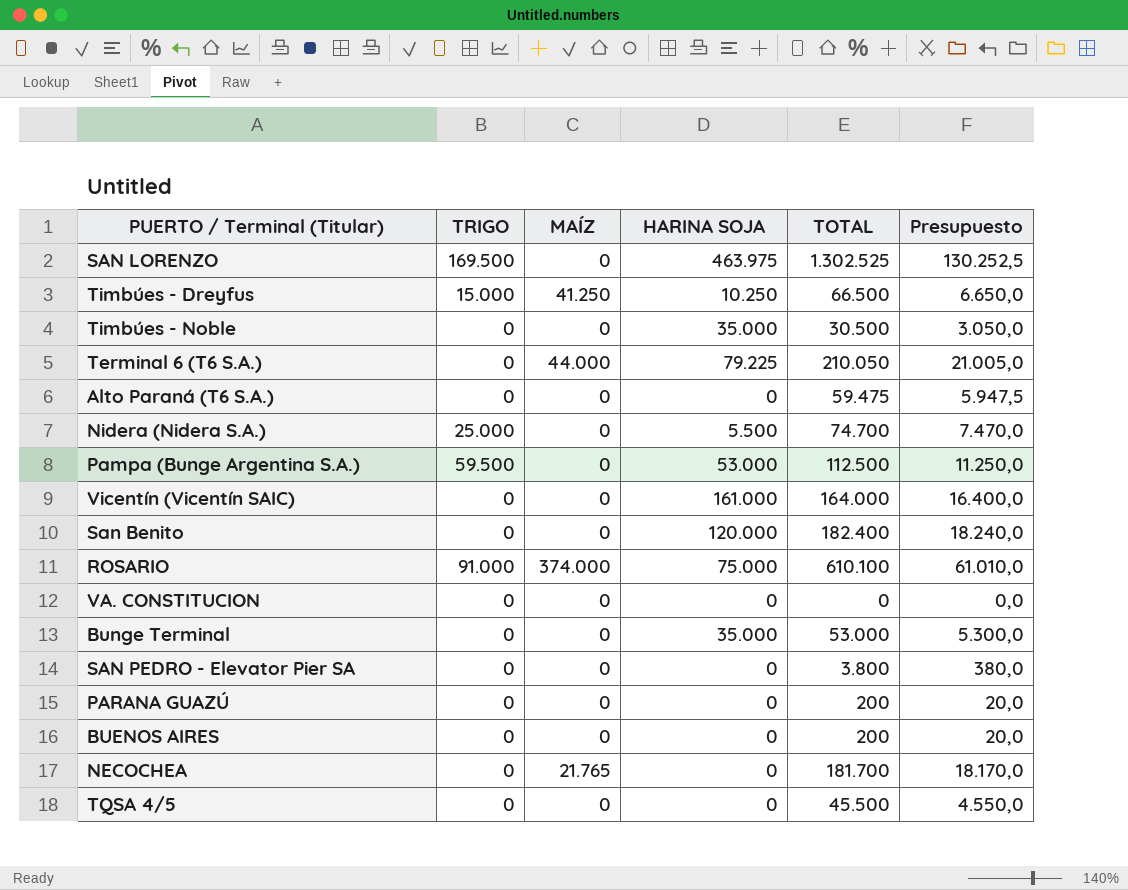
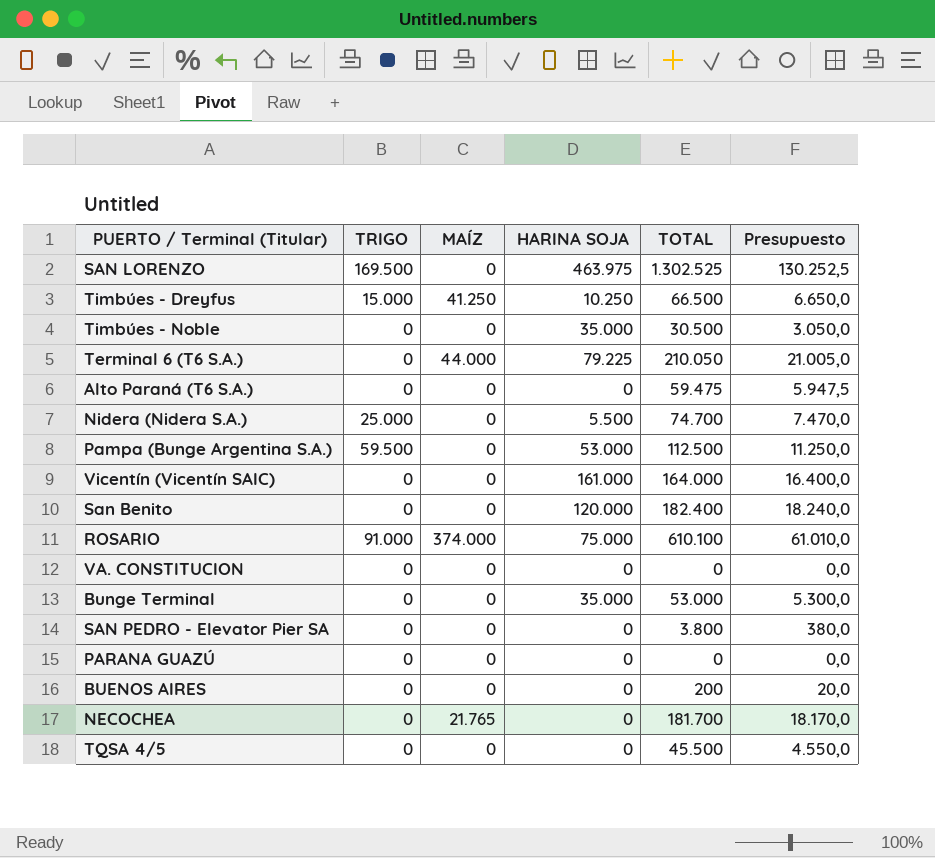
PARANA GUAZÚ | TOTAL: 200 -> 0
PARANA GUAZÚ | Presupuesto: 20,0 -> 0,0

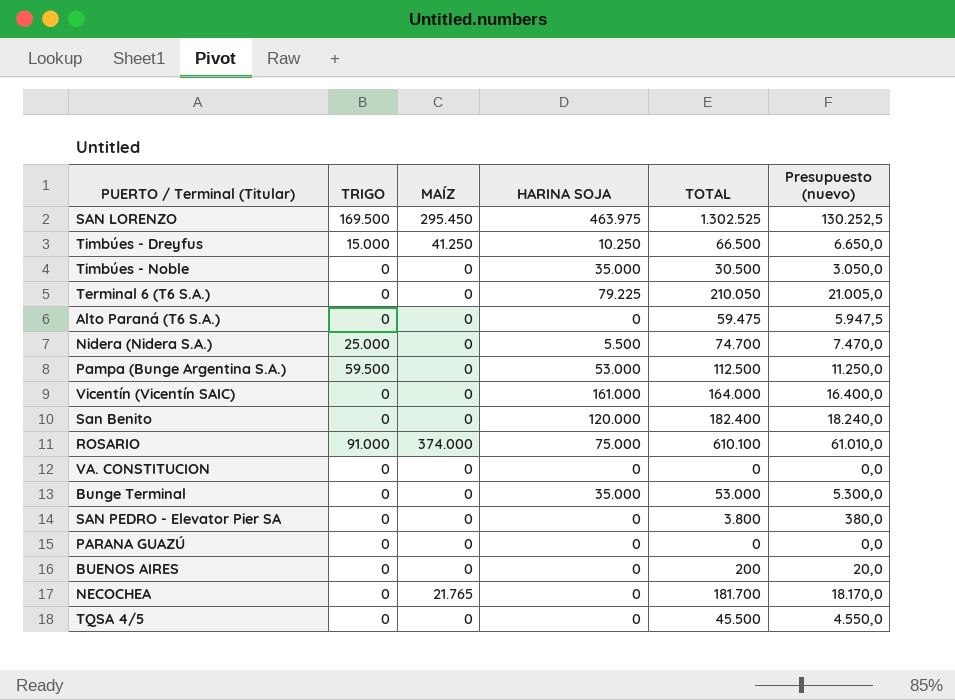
column name: Presupuesto -> Presupuesto (nuevo)
SAN LORENZO | MAÍZ: 0 -> 295.450
Terminal 6 (T6 S.A.) | MAÍZ: 44.000 -> 0

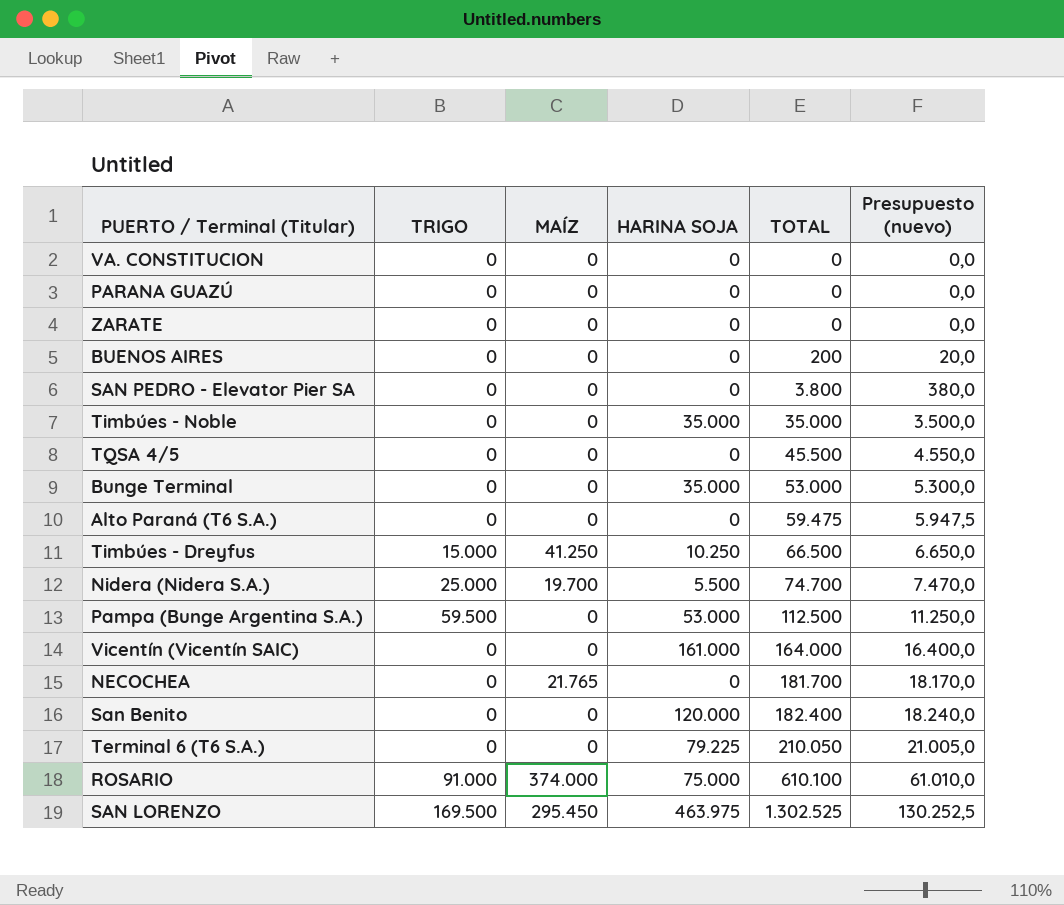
row order: none -> TOTAL ascending
row ZARATE: none -> 0 | 0 | 0 | 0 | 0,0
Timbúes - Noble | TOTAL: 30.500 -> 35.000
Timbúes - Noble | Presupuesto (nuevo): 3.050,0 -> 3.500,0
Nidera (Nidera S.A.) | MAÍZ: 0 -> 19.700

